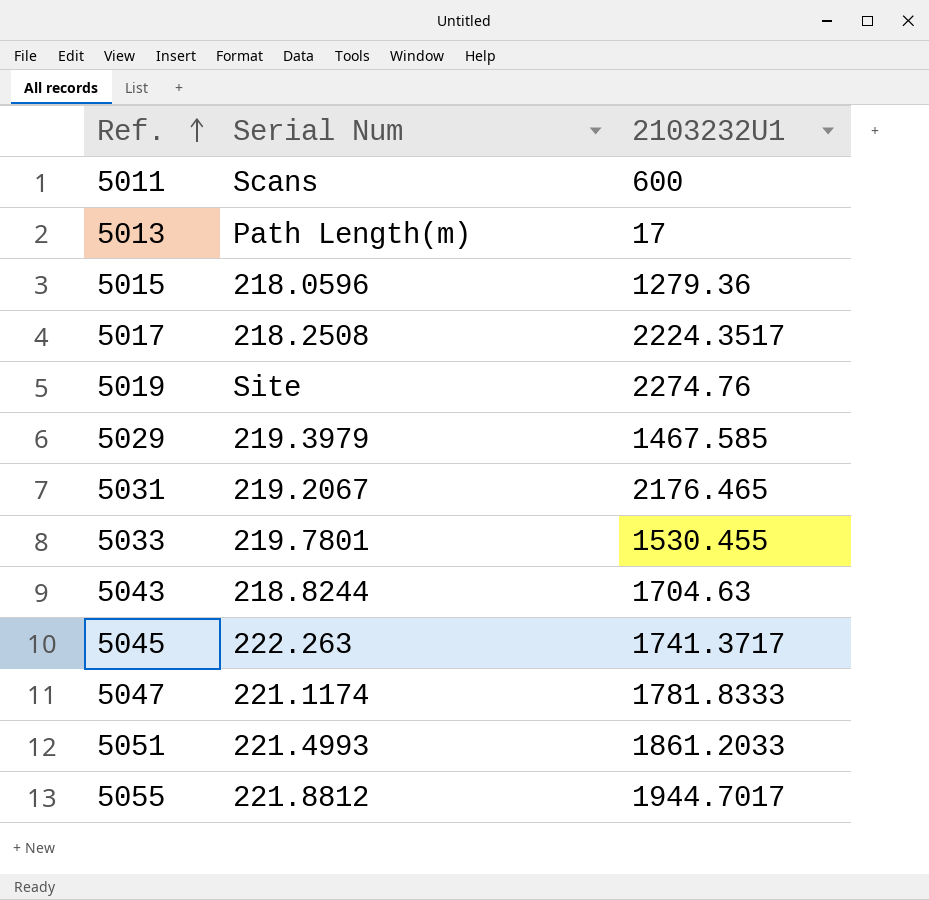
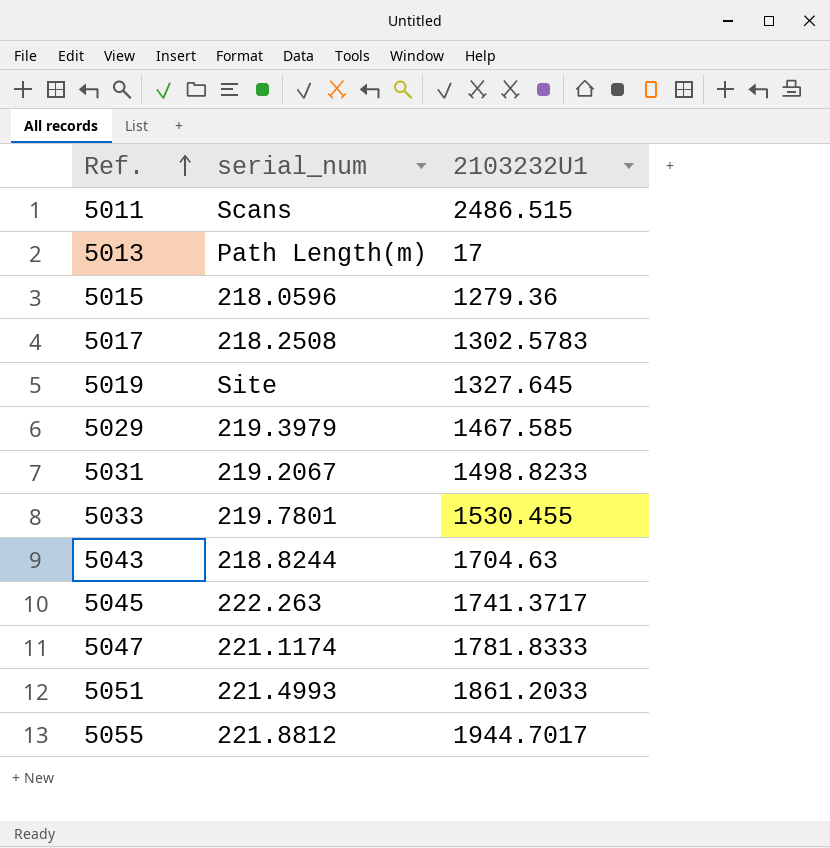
column name: Serial Num -> serial_num
5011 | 2103232U1: 600 -> 2486.515
5017 | 2103232U1: 2224.3517 -> 1302.5783
5019 | 2103232U1: 2274.76 -> 1327.645
5031 | 2103232U1: 2176.465 -> 1498.8233

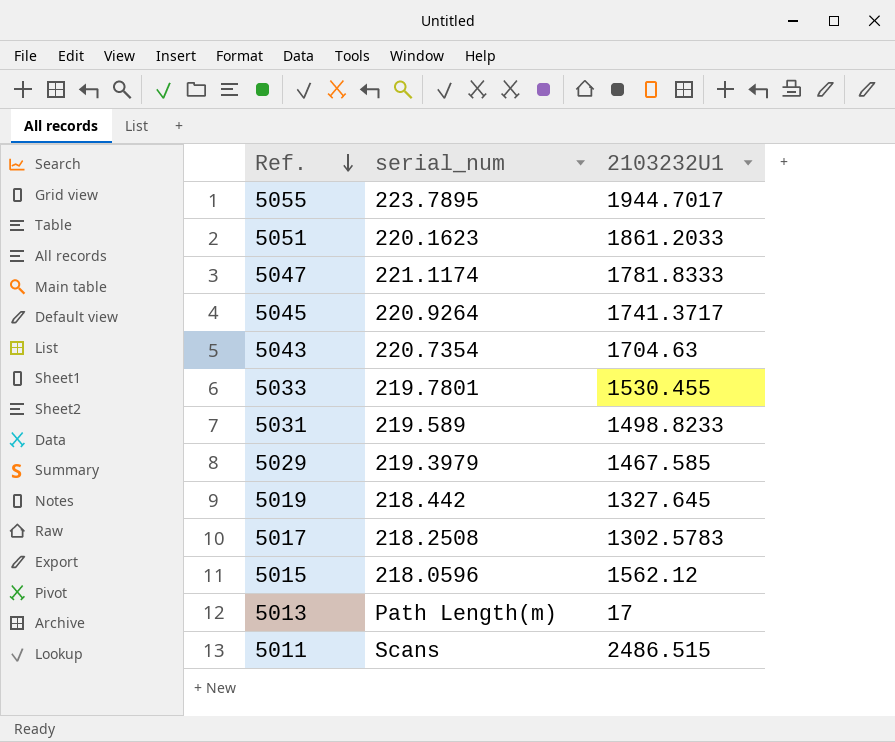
row order: Ref. ascending -> Ref. descending
5055 | serial_num: 221.8812 -> 223.7895
5051 | serial_num: 221.4993 -> 220.1623
5045 | serial_num: 222.263 -> 220.9264
5043 | serial_num: 218.8244 -> 220.7354
5031 | serial_num: 219.2067 -> 219.589
5019 | serial_num: Site -> 218.442
5015 | 2103232U1: 1279.36 -> 1562.12

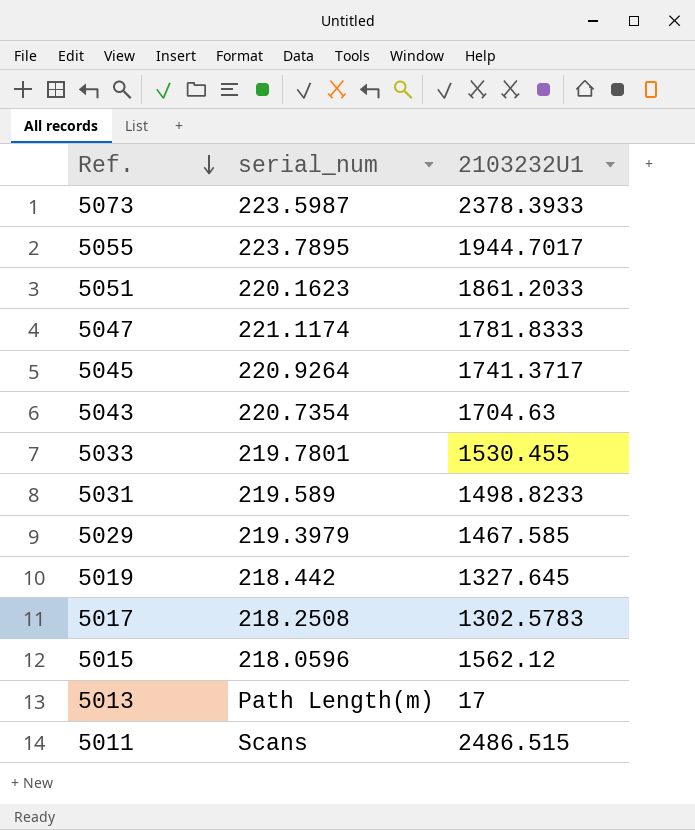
row 5073: none -> 223.5987 | 2378.3933

